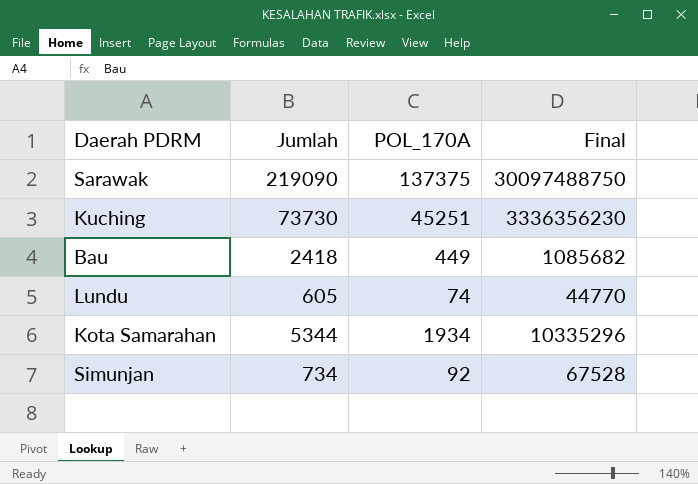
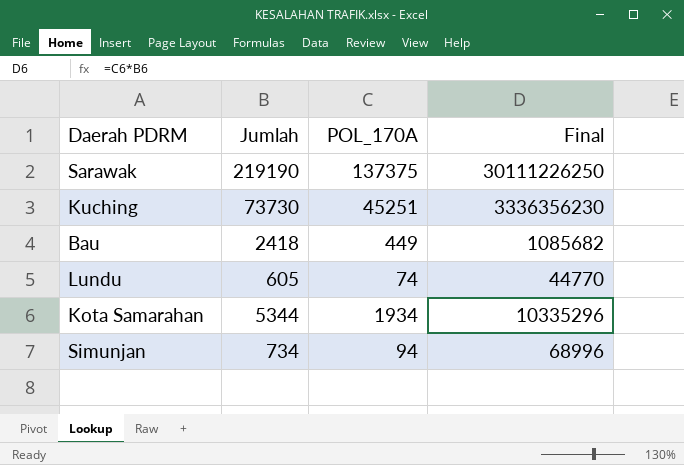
Sarawak | Jumlah: 219090 -> 219190
Sarawak | Final: 30097488750 -> 30111226250
Simunjan | POL_170A: 92 -> 94
Simunjan | Final: 67528 -> 68996

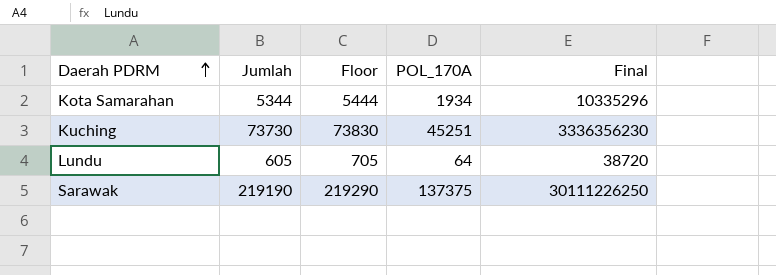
row order: none -> Daerah PDRM ascending
column Floor | formula: none -> [Jumlah] + 100
row Bau: 2418 | 449 | 1085682 -> none
row Simunjan: 734 | 94 | 68996 -> none
Lundu | POL_170A: 74 -> 64
Lundu | Final: 44770 -> 38720

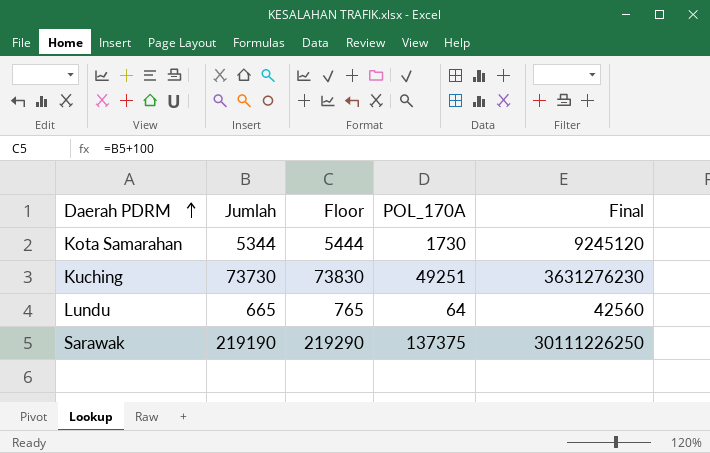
Kota Samarahan | POL_170A: 1934 -> 1730
Kota Samarahan | Final: 10335296 -> 9245120
Kuching | POL_170A: 45251 -> 49251
Kuching | Final: 3336356230 -> 3631276230
Lundu | Jumlah: 605 -> 665
Lundu | Floor: 705 -> 765
Lundu | Final: 38720 -> 42560

